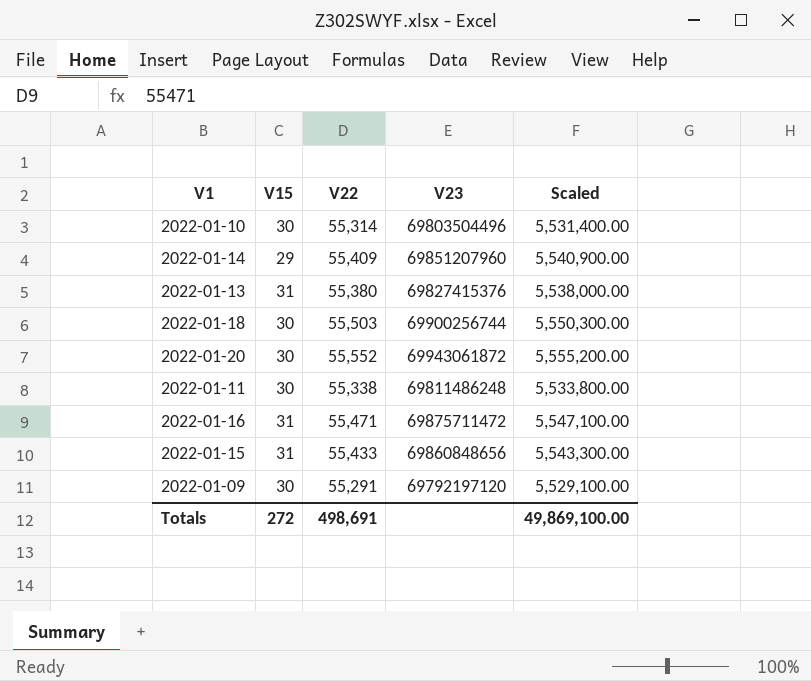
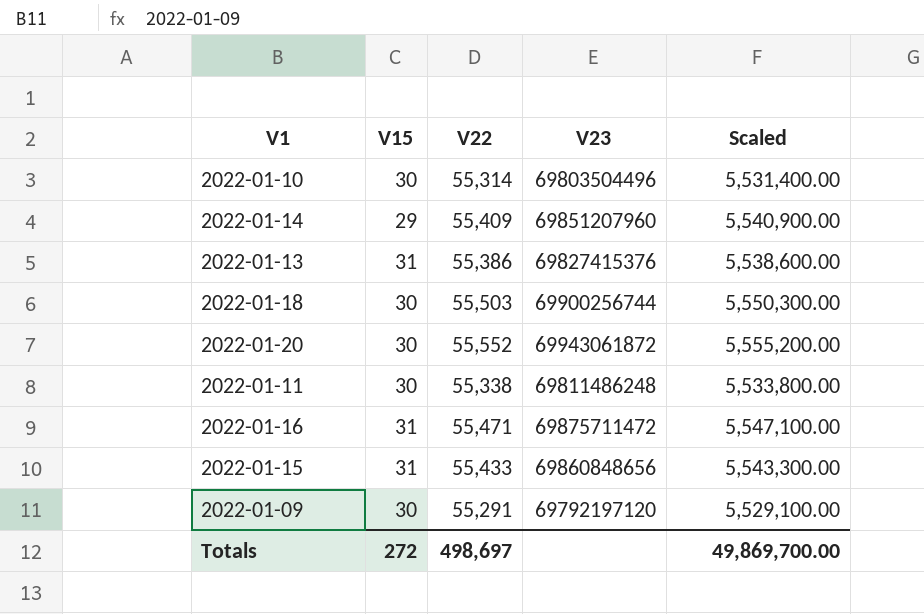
2022-01-13 | V22: 55,380 -> 55,386
2022-01-13 | Scaled: 5,538,000.00 -> 5,538,600.00
Totals | V22: 498,691 -> 498,697
Totals | Scaled: 49,869,100.00 -> 49,869,700.00

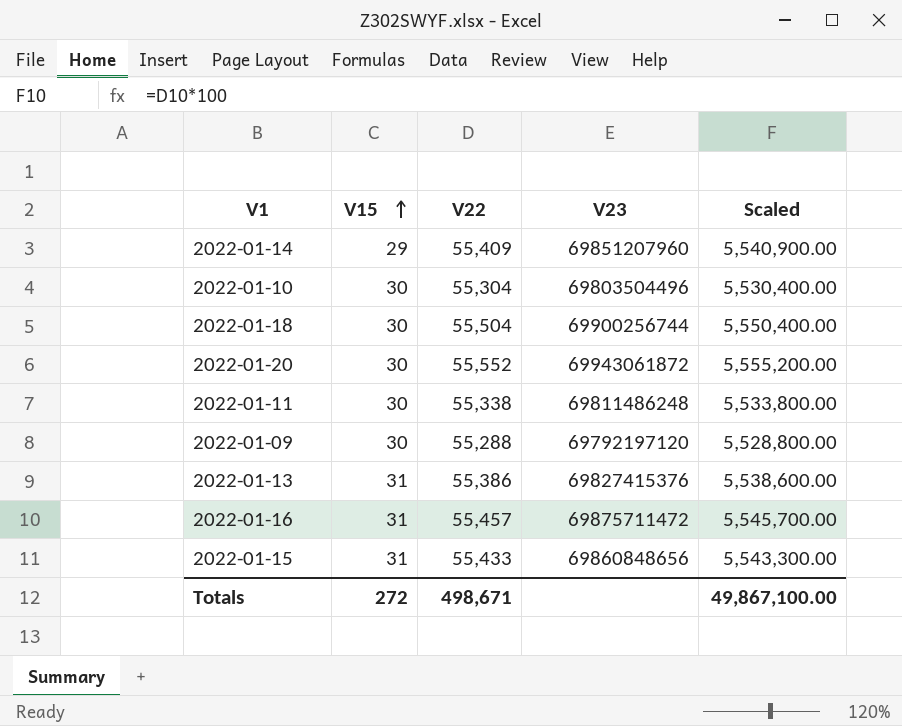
row order: none -> V15 ascending
2022-01-10 | V22: 55,314 -> 55,304
2022-01-10 | Scaled: 5,531,400.00 -> 5,530,400.00
2022-01-18 | V22: 55,503 -> 55,504
2022-01-18 | Scaled: 5,550,300.00 -> 5,550,400.00
2022-01-09 | V22: 55,291 -> 55,288
2022-01-09 | Scaled: 5,529,100.00 -> 5,528,800.00
2022-01-16 | V22: 55,471 -> 55,457
2022-01-16 | Scaled: 5,547,100.00 -> 5,545,700.00
Totals | V22: 498,697 -> 498,671
Totals | Scaled: 49,869,700.00 -> 49,867,100.00

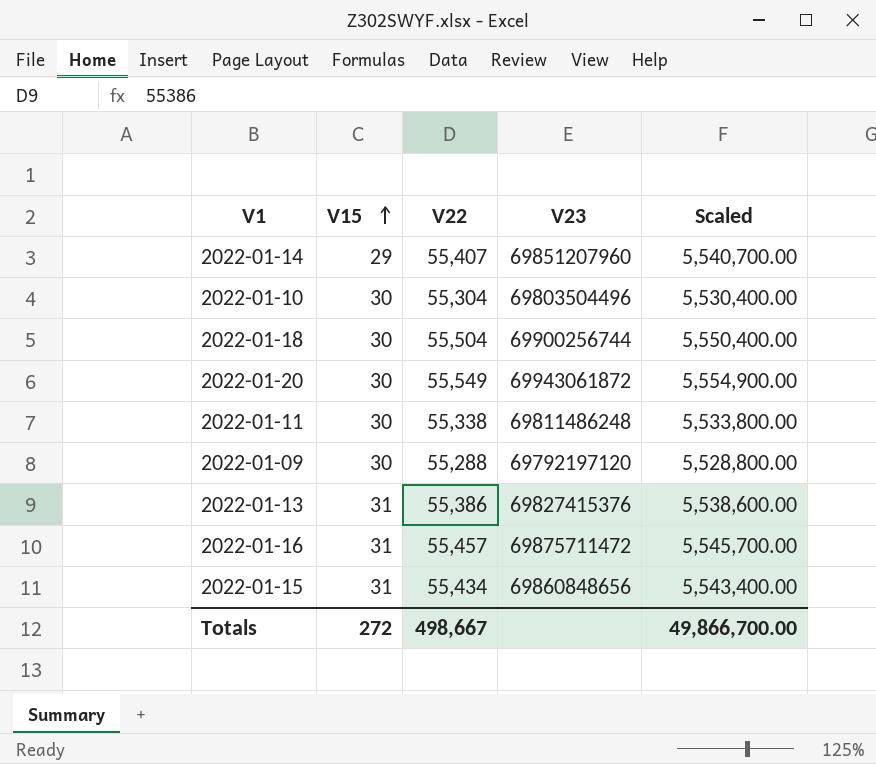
2022-01-14 | V22: 55,409 -> 55,407
2022-01-14 | Scaled: 5,540,900.00 -> 5,540,700.00
2022-01-20 | V22: 55,552 -> 55,549
2022-01-20 | Scaled: 5,555,200.00 -> 5,554,900.00
2022-01-15 | V22: 55,433 -> 55,434
2022-01-15 | Scaled: 5,543,300.00 -> 5,543,400.00
Totals | V22: 498,671 -> 498,667
Totals | Scaled: 49,867,100.00 -> 49,866,700.00

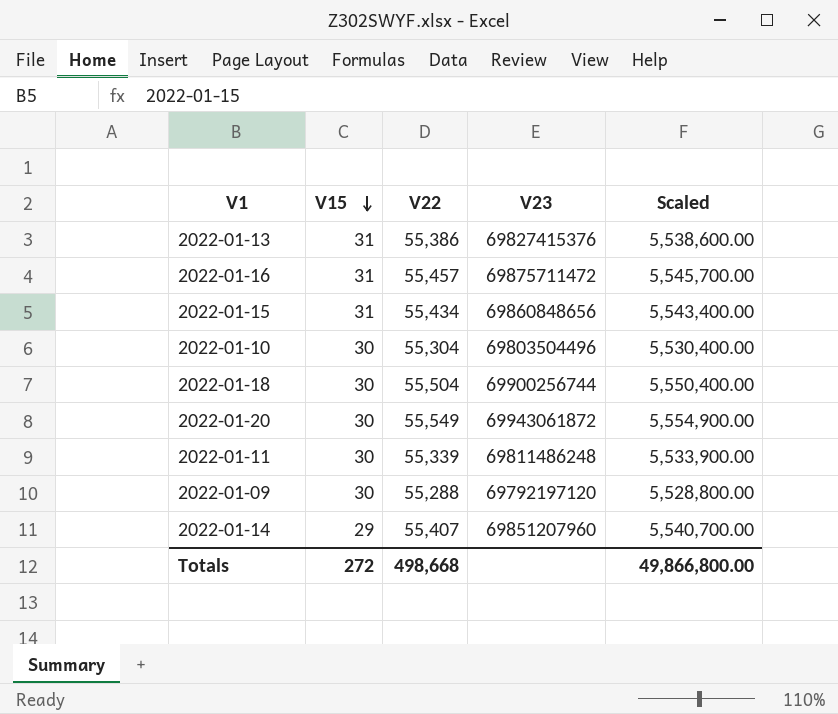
row order: V15 ascending -> V15 descending
2022-01-11 | V22: 55,338 -> 55,339
2022-01-11 | Scaled: 5,533,800.00 -> 5,533,900.00
Totals | V22: 498,667 -> 498,668
Totals | Scaled: 49,866,700.00 -> 49,866,800.00

